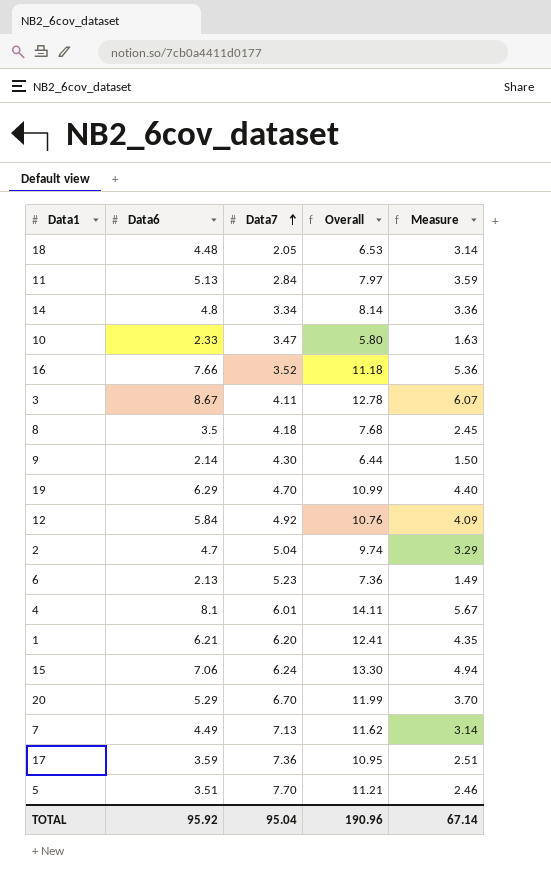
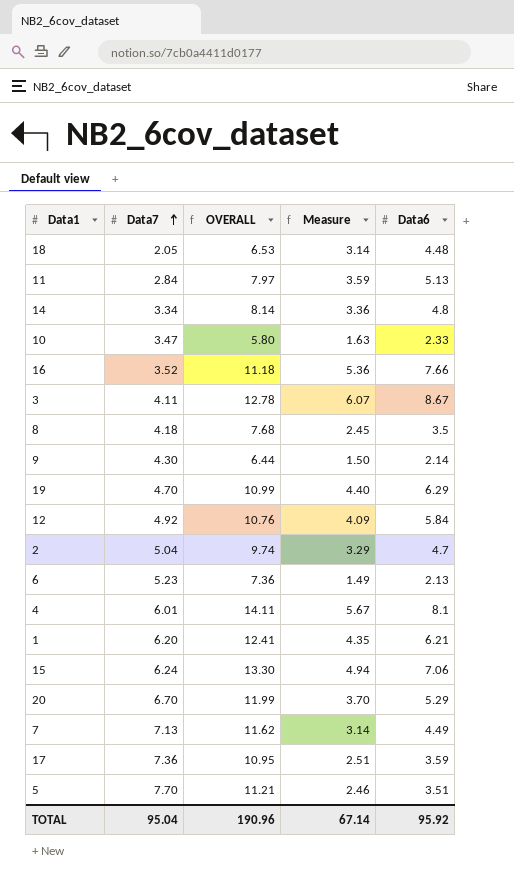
column name: Overall -> OVERALL
column Data6 | position: 2 -> 5

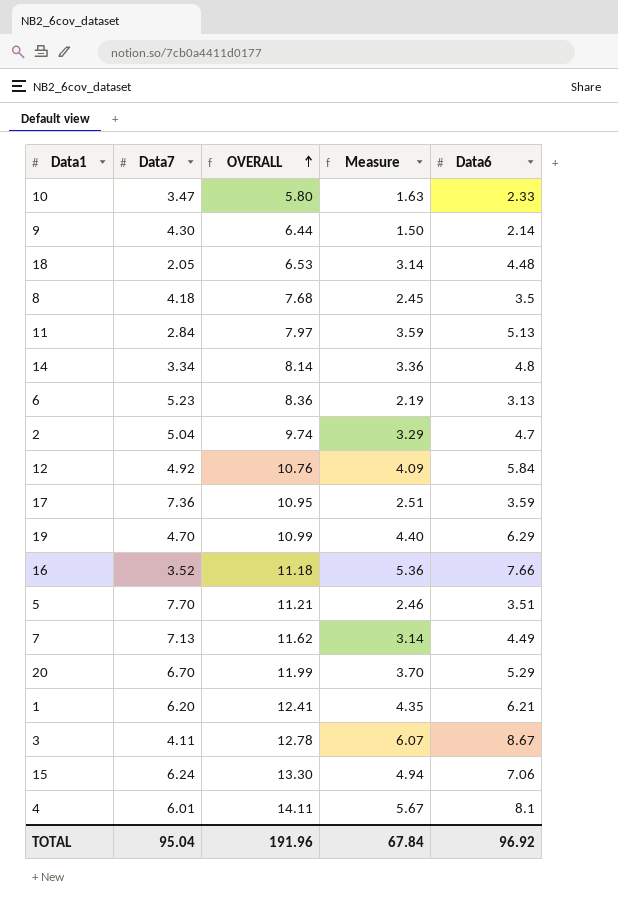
row order: Data7 ascending -> OVERALL ascending
6 | OVERALL: 7.36 -> 8.36
6 | Measure: 1.49 -> 2.19
6 | Data6: 2.13 -> 3.13
TOTAL | OVERALL: 190.96 -> 191.96
TOTAL | Measure: 67.14 -> 67.84
TOTAL | Data6: 95.92 -> 96.92

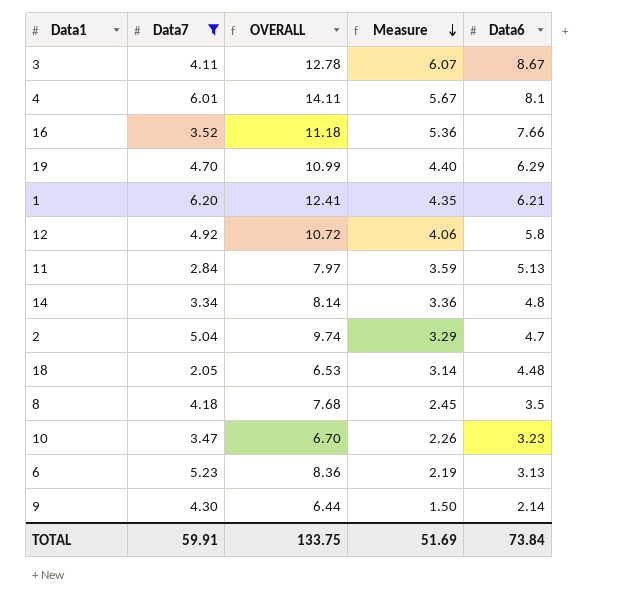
filter: none -> Data7 <= 6.20
row order: OVERALL ascending -> Measure descending
12 | OVERALL: 10.76 -> 10.72
12 | Measure: 4.09 -> 4.06
12 | Data6: 5.84 -> 5.8
10 | OVERALL: 5.80 -> 6.70
10 | Measure: 1.63 -> 2.26
10 | Data6: 2.33 -> 3.23
TOTAL | Data7: 95.04 -> 59.91
TOTAL | OVERALL: 191.96 -> 133.75
TOTAL | Measure: 67.84 -> 51.69
TOTAL | Data6: 96.92 -> 73.84

